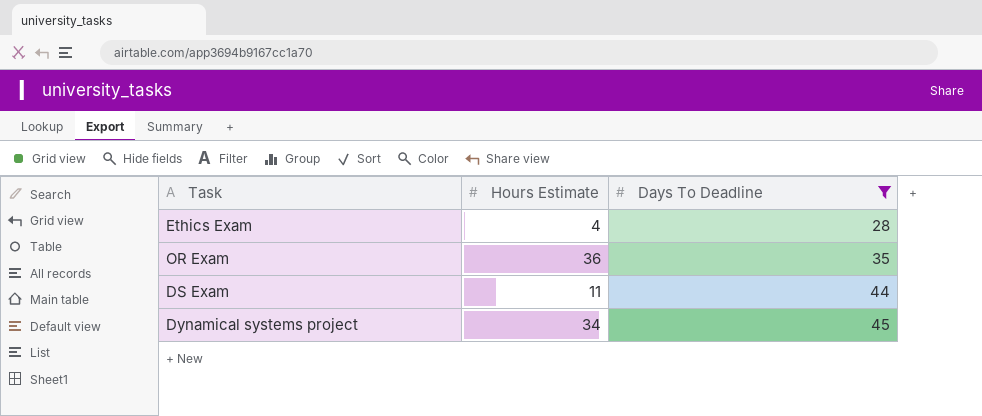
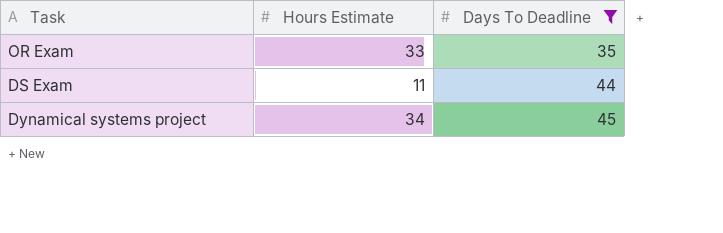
row Ethics Exam: 4 | 28 -> none
OR Exam | Hours Estimate: 36 -> 33

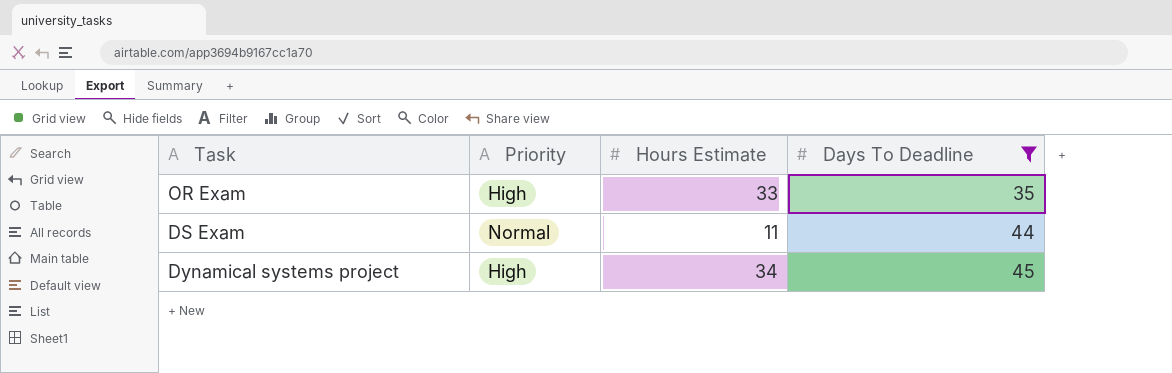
column Priority | position: none -> 2

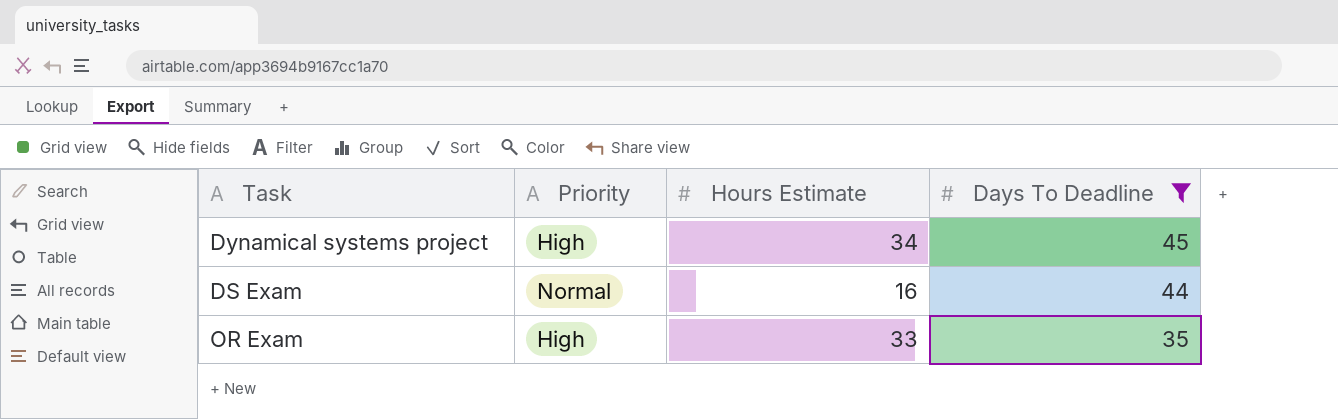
row order: Days To Deadline ascending -> Days To Deadline descending
DS Exam | Hours Estimate: 11 -> 16

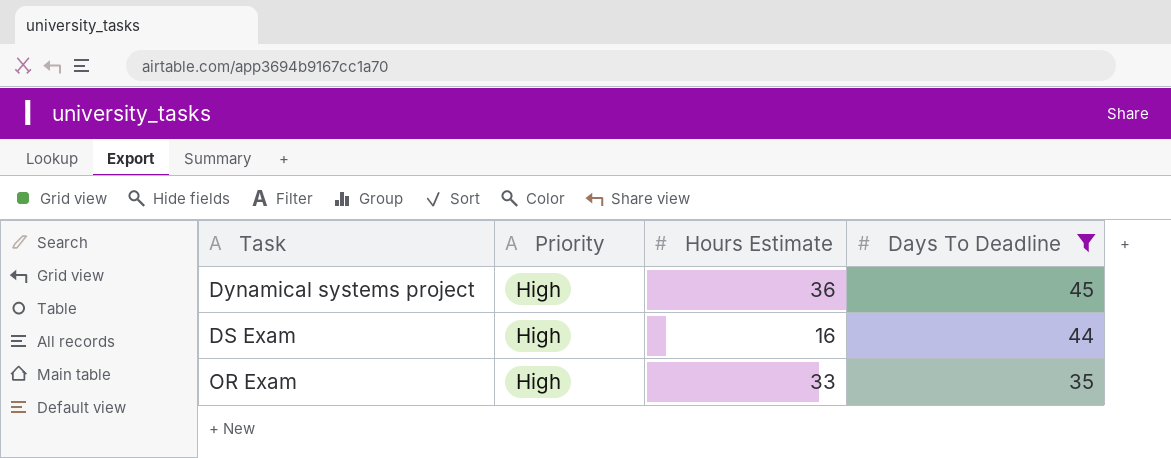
Dynamical systems project | Hours Estimate: 34 -> 36
DS Exam | Priority: Normal -> High

